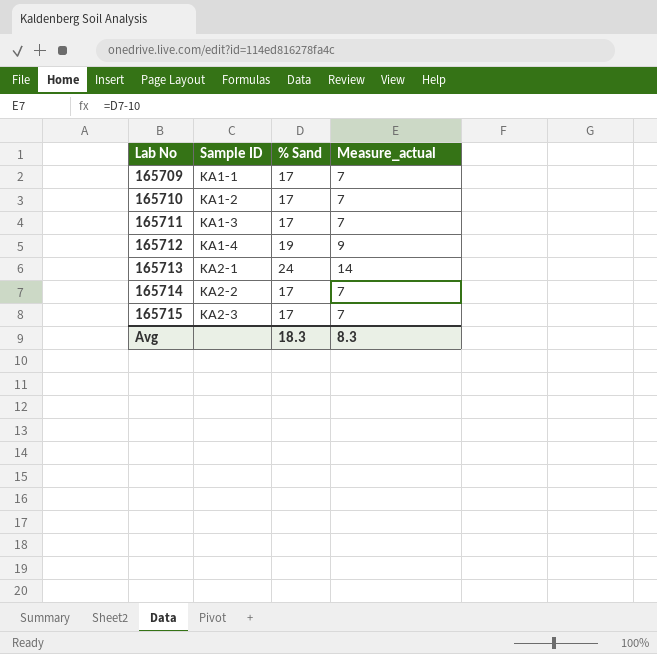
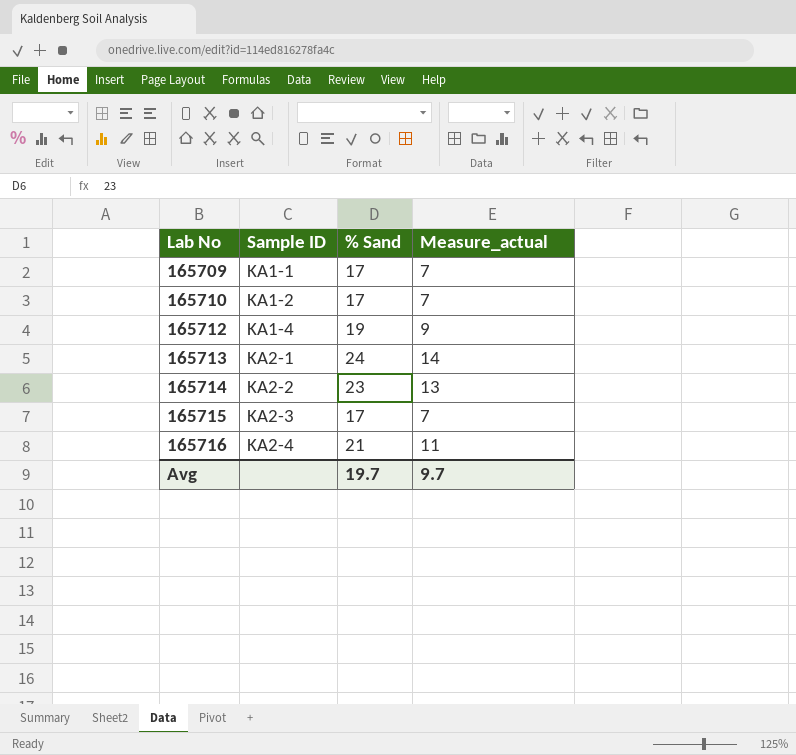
row 165711: KA1-3 | 17 | 7 -> none
165714 | % Sand: 17 -> 23
165714 | Measure_actual: 7 -> 13
row 165716: none -> KA2-4 | 21 | 11
Avg | % Sand: 18.3 -> 19.7
Avg | Measure_actual: 8.3 -> 9.7

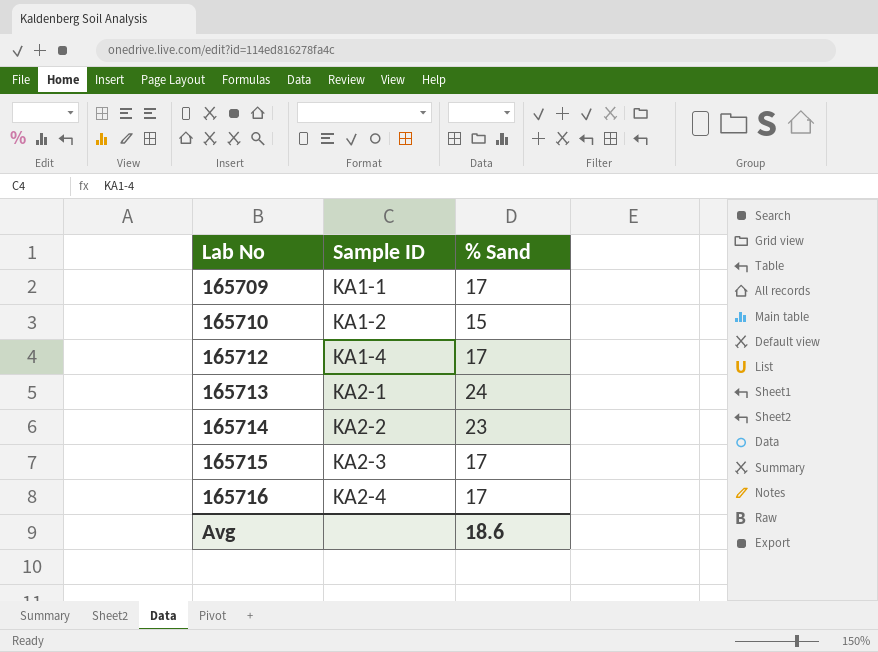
column Measure_actual | formula: [% Sand] - 10 -> none
165710 | % Sand: 17 -> 15
165712 | % Sand: 19 -> 17
165716 | % Sand: 21 -> 17
Avg | % Sand: 19.7 -> 18.6

